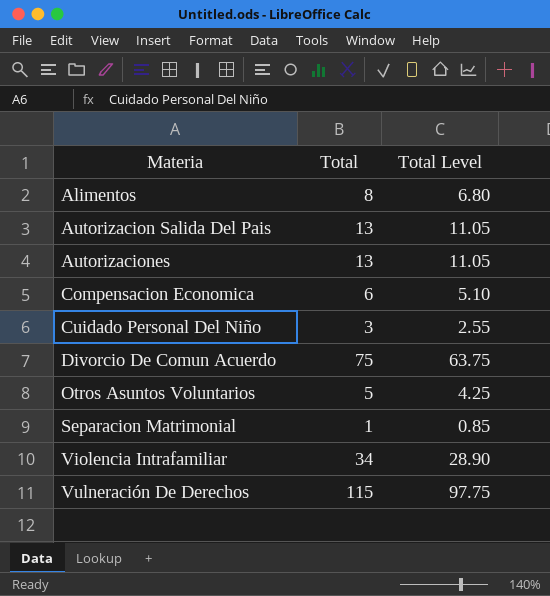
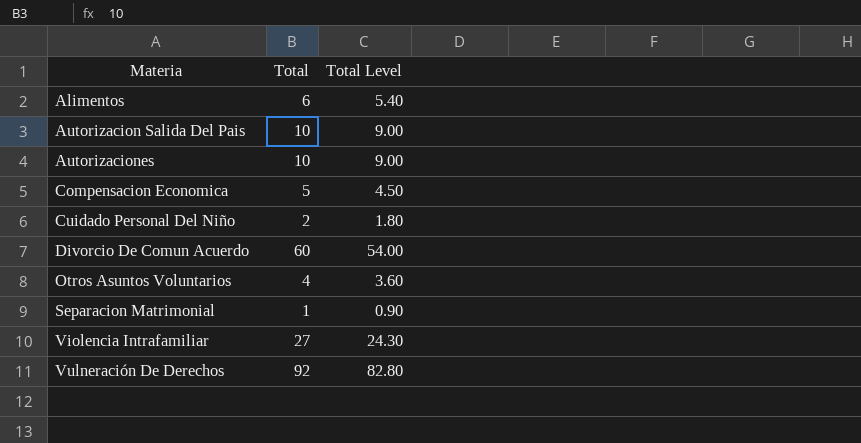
column Total Level | formula: [Total] * 0.85 -> [Total] * 0.9
Alimentos | Total: 8 -> 6
Autorizacion Salida Del Pais | Total: 13 -> 10
Autorizaciones | Total: 13 -> 10
Compensacion Economica | Total: 6 -> 5
Cuidado Personal Del Niño | Total: 3 -> 2
Divorcio De Comun Acuerdo | Total: 75 -> 60
Otros Asuntos Voluntarios | Total: 5 -> 4
Violencia Intrafamiliar | Total: 34 -> 27
Vulneración De Derechos | Total: 115 -> 92

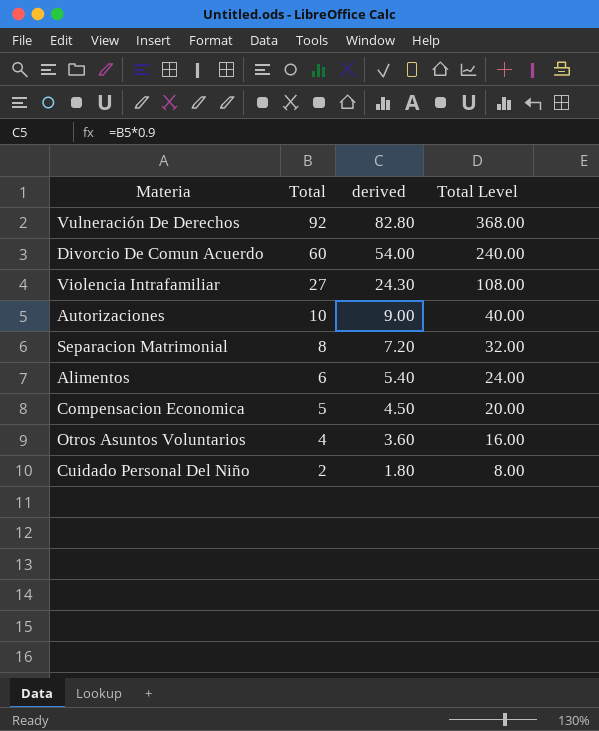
row order: Materia ascending -> Total descending
column derived | formula: none -> [Total] * 0.9
column Total Level | formula: [Total] * 0.9 -> [Total] * 4
row Autorizacion Salida Del Pais: 10 | 9.00 -> none
Separacion Matrimonial | Total: 1 -> 8

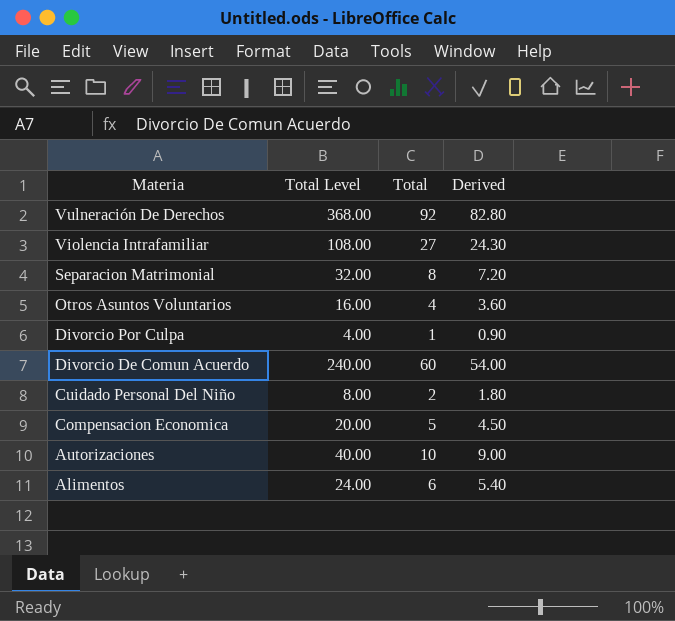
row order: Total descending -> Materia descending
column Total Level | position: 4 -> 2
column name: derived -> Derived
row Divorcio Por Culpa: none -> 4.00 | 1 | 0.90

